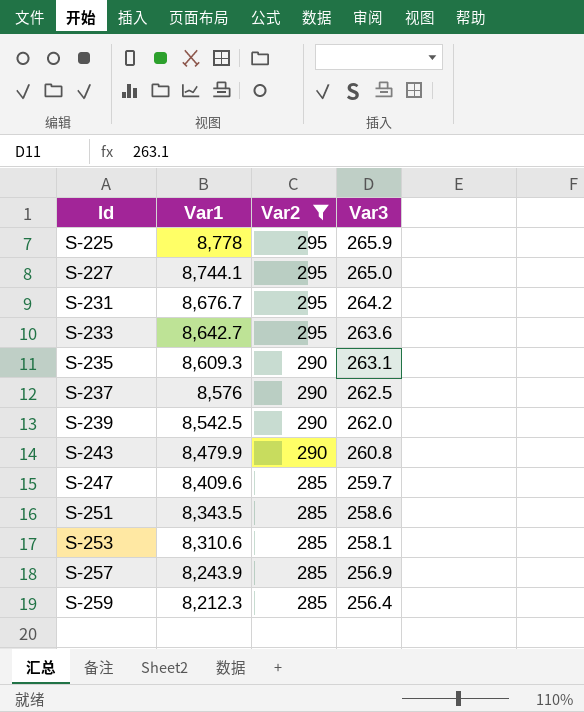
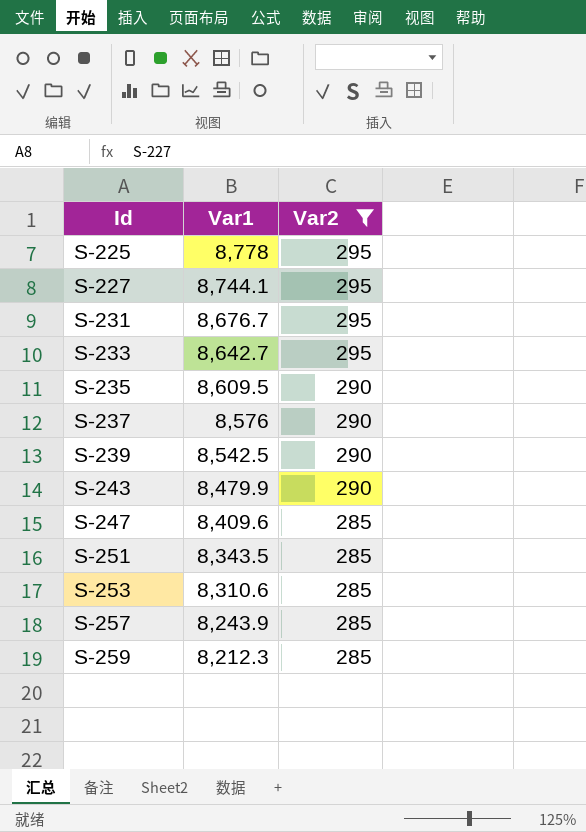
column Var3 | position: 4 -> none
S-235 | Var1: 8,609.3 -> 8,609.5

